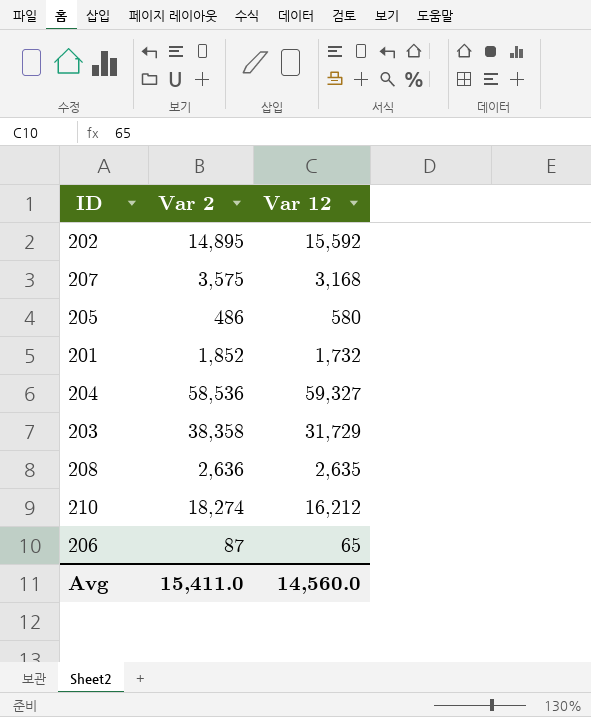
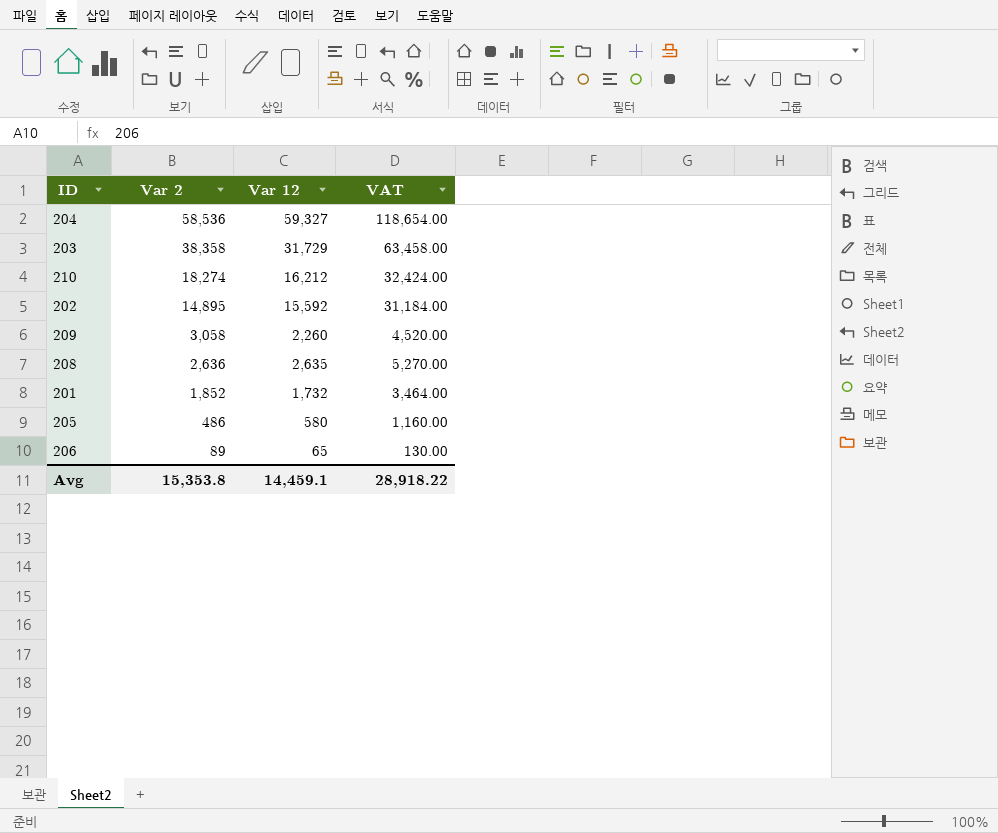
row order: none -> Var 2 descending
column VAT | formula: none -> [Var 12] * 2
row 207: 3,575 | 3,168 -> none
row 209: none -> 3,058 | 2,260 | 4,520.00
206 | Var 2: 87 -> 89
Avg | Var 2: 15,411.0 -> 15,353.8
Avg | Var 12: 14,560.0 -> 14,459.1

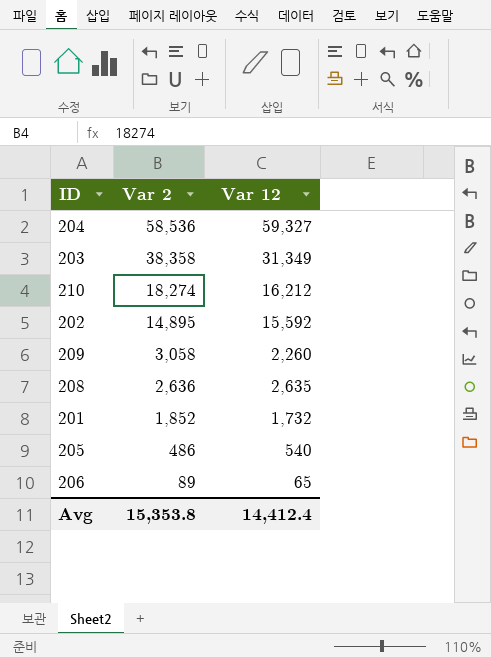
column VAT | formula: [Var 12] * 2 -> none
203 | Var 12: 31,729 -> 31,349
205 | Var 12: 580 -> 540
Avg | Var 12: 14,459.1 -> 14,412.4

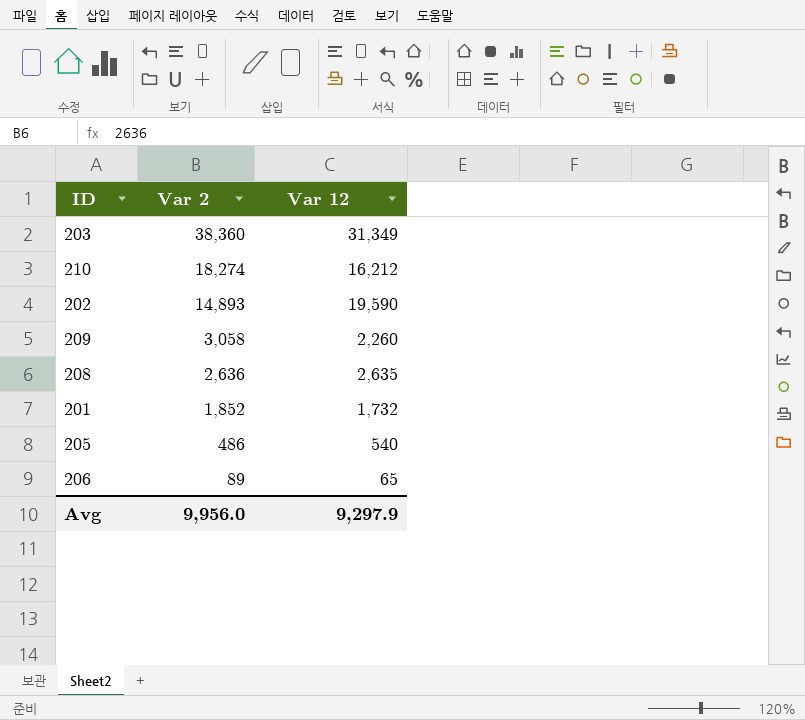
row 204: 58,536 | 59,327 -> none
203 | Var 2: 38,358 -> 38,360
202 | Var 2: 14,895 -> 14,893
202 | Var 12: 15,592 -> 19,590
Avg | Var 2: 15,353.8 -> 9,956.0
Avg | Var 12: 14,412.4 -> 9,297.9

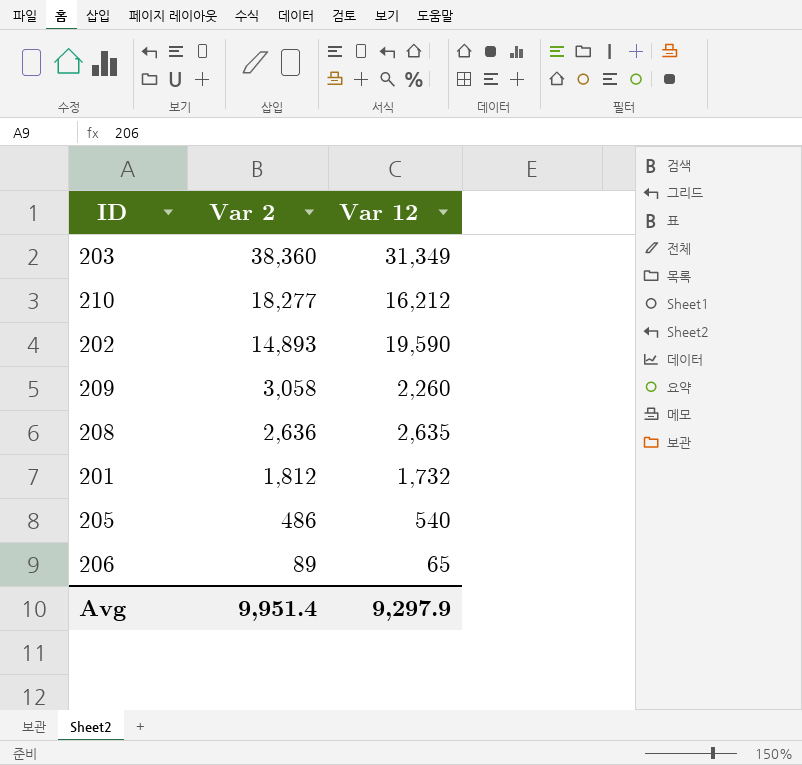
210 | Var 2: 18,274 -> 18,277
201 | Var 2: 1,852 -> 1,812
Avg | Var 2: 9,956.0 -> 9,951.4

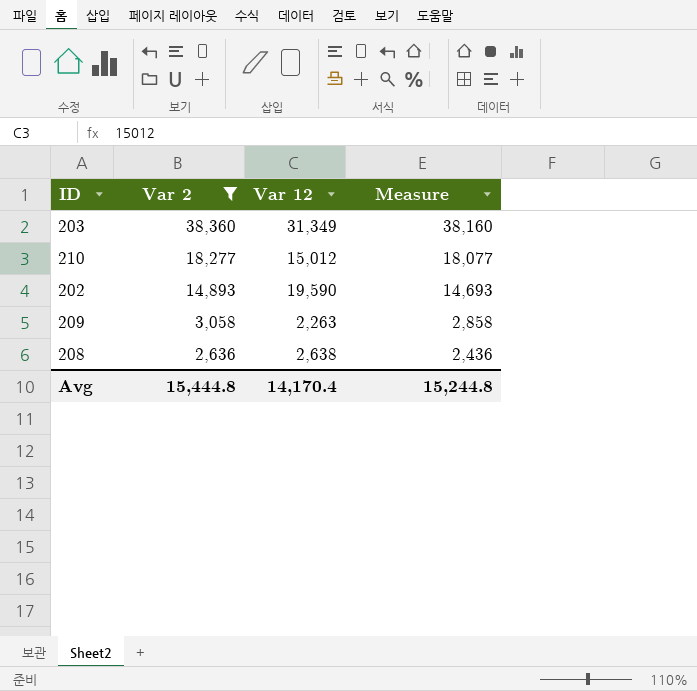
filter: none -> Var 2 >= 2,636
column Measure | formula: none -> [Var 2] - 200
210 | Var 12: 16,212 -> 15,012
209 | Var 12: 2,260 -> 2,263
208 | Var 12: 2,635 -> 2,638
Avg | Var 2: 9,951.4 -> 15,444.8
Avg | Var 12: 9,297.9 -> 14,170.4

